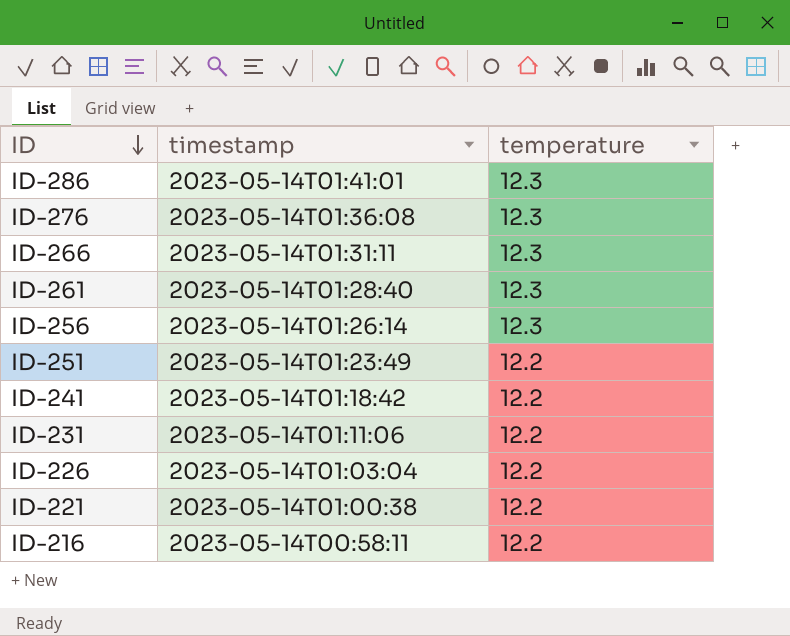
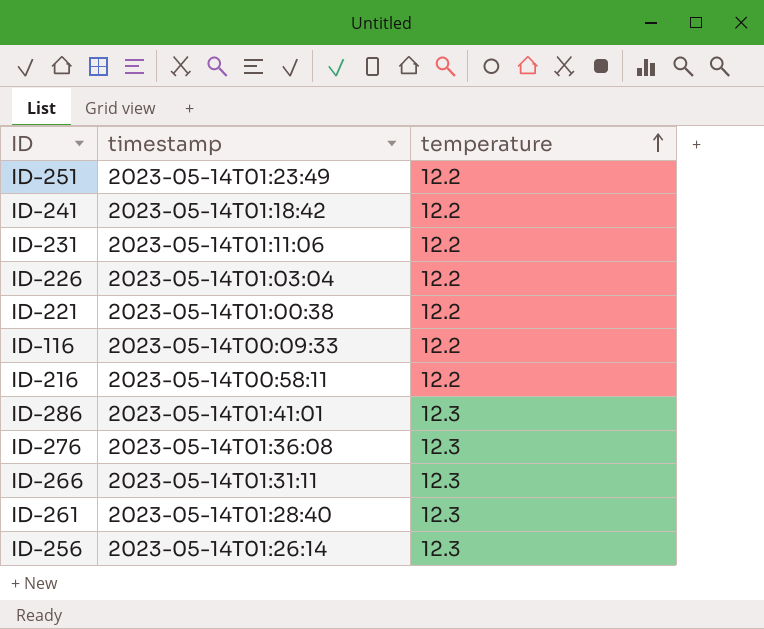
row order: ID descending -> temperature ascending
row ID-116: none -> 2023-05-14T00:09:33 | 12.2

